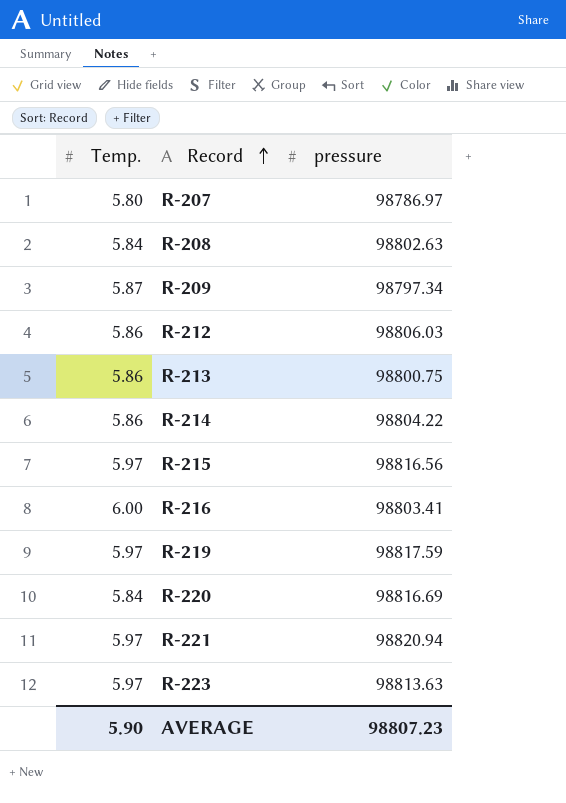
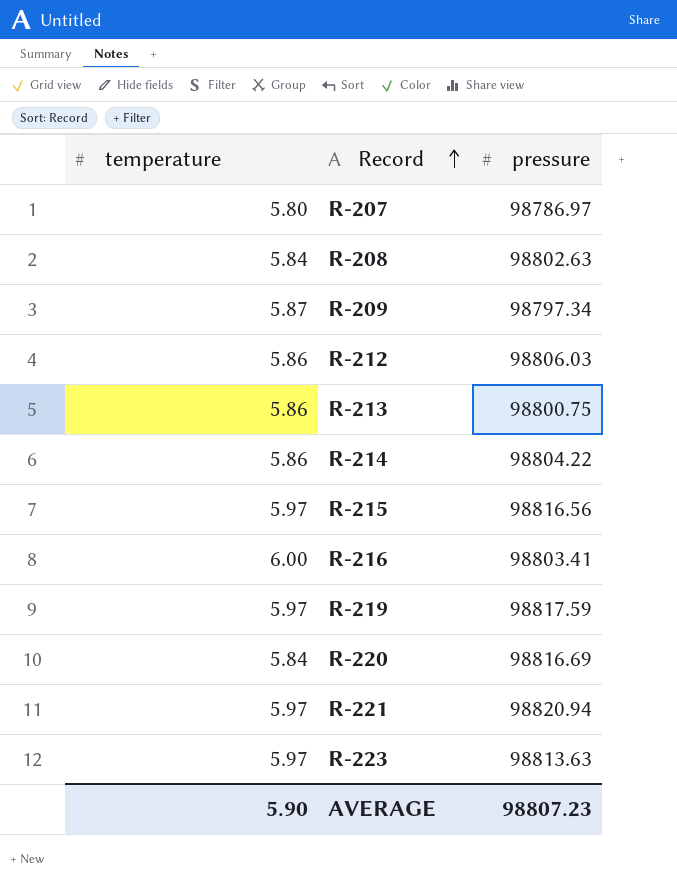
column name: Temp. -> temperature

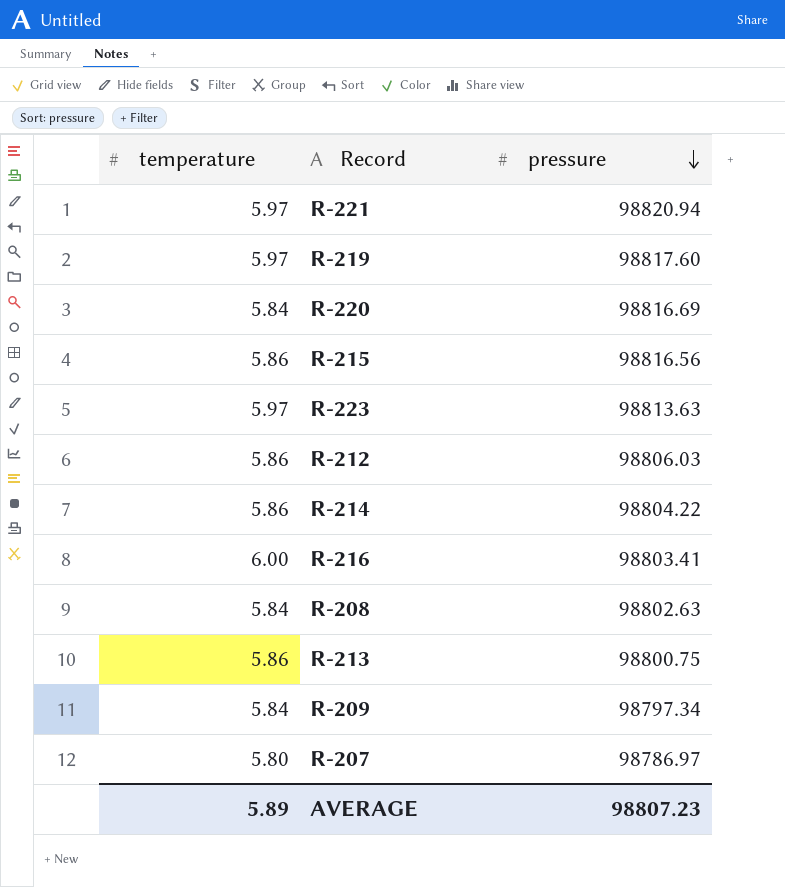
row order: Record ascending -> pressure descending
R-219 | pressure: 98817.59 -> 98817.60
R-215 | temperature: 5.97 -> 5.86
R-209 | temperature: 5.87 -> 5.84
AVERAGE | temperature: 5.90 -> 5.89

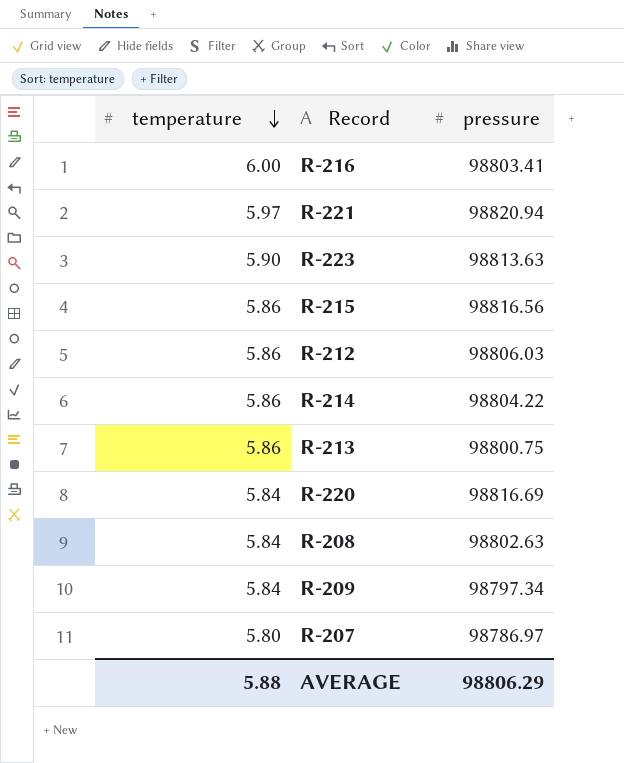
row order: pressure descending -> temperature descending
row R-219: 5.97 | 98817.60 -> none
R-223 | temperature: 5.97 -> 5.90
AVERAGE | temperature: 5.89 -> 5.88
AVERAGE | pressure: 98807.23 -> 98806.29

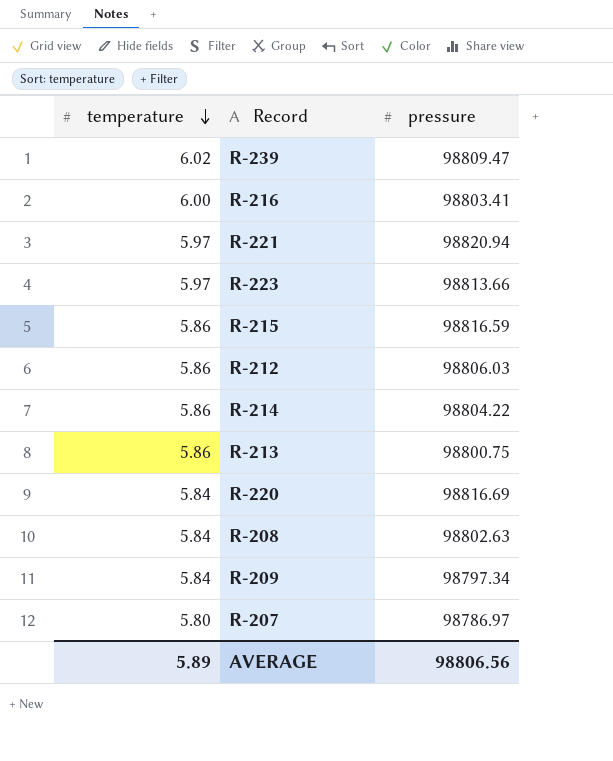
row R-239: none -> 6.02 | 98809.47
R-223 | temperature: 5.90 -> 5.97
R-223 | pressure: 98813.63 -> 98813.66
R-215 | pressure: 98816.56 -> 98816.59
AVERAGE | temperature: 5.88 -> 5.89
AVERAGE | pressure: 98806.29 -> 98806.56

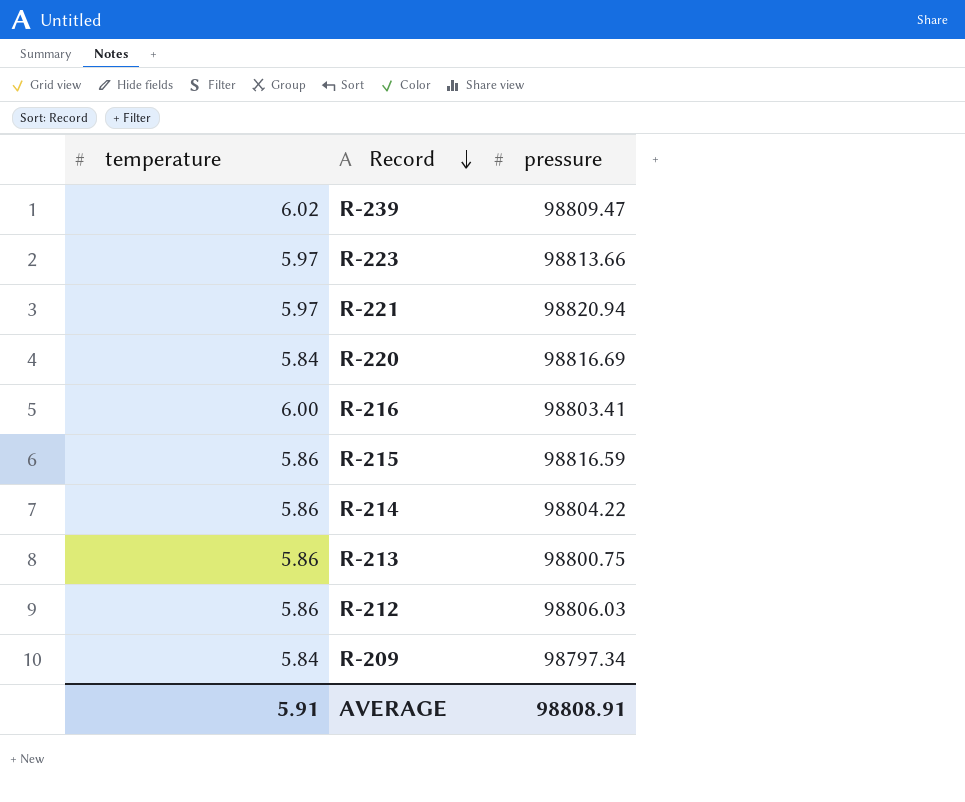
row order: temperature descending -> Record descending
row R-208: 5.84 | 98802.63 -> none
row R-207: 5.80 | 98786.97 -> none
AVERAGE | temperature: 5.89 -> 5.91
AVERAGE | pressure: 98806.56 -> 98808.91

